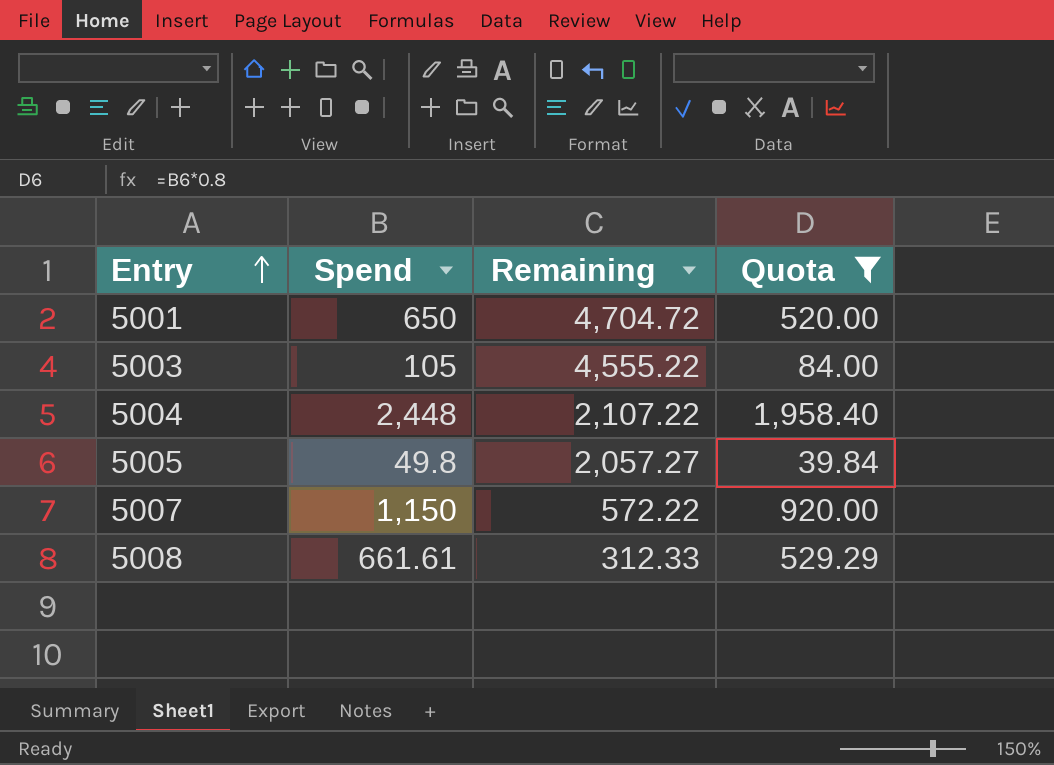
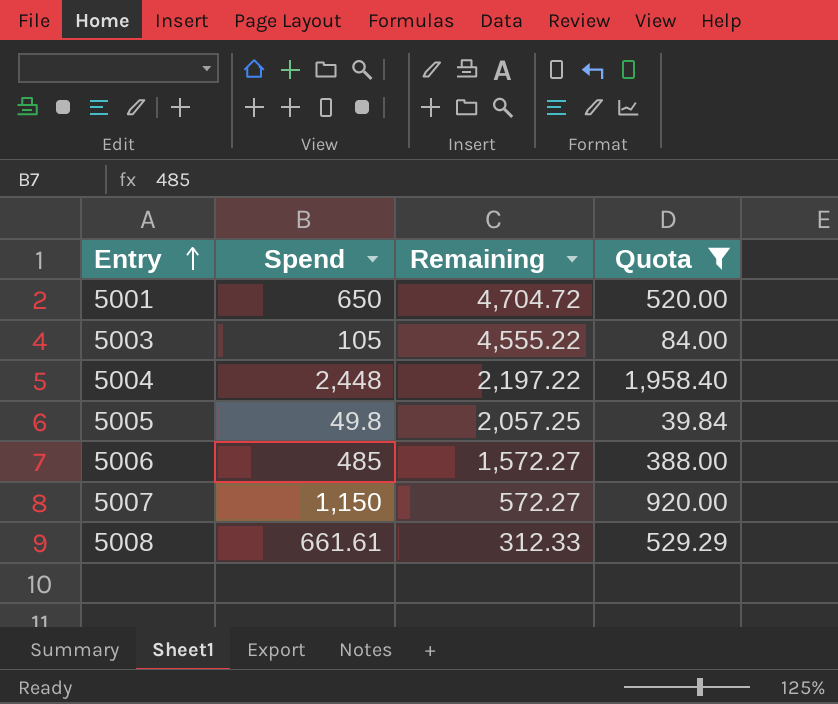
5004 | Remaining: 2,107.22 -> 2,197.22
5005 | Remaining: 2,057.27 -> 2,057.25
row 5006: none -> 485 | 1,572.27 | 388.00
5007 | Remaining: 572.22 -> 572.27

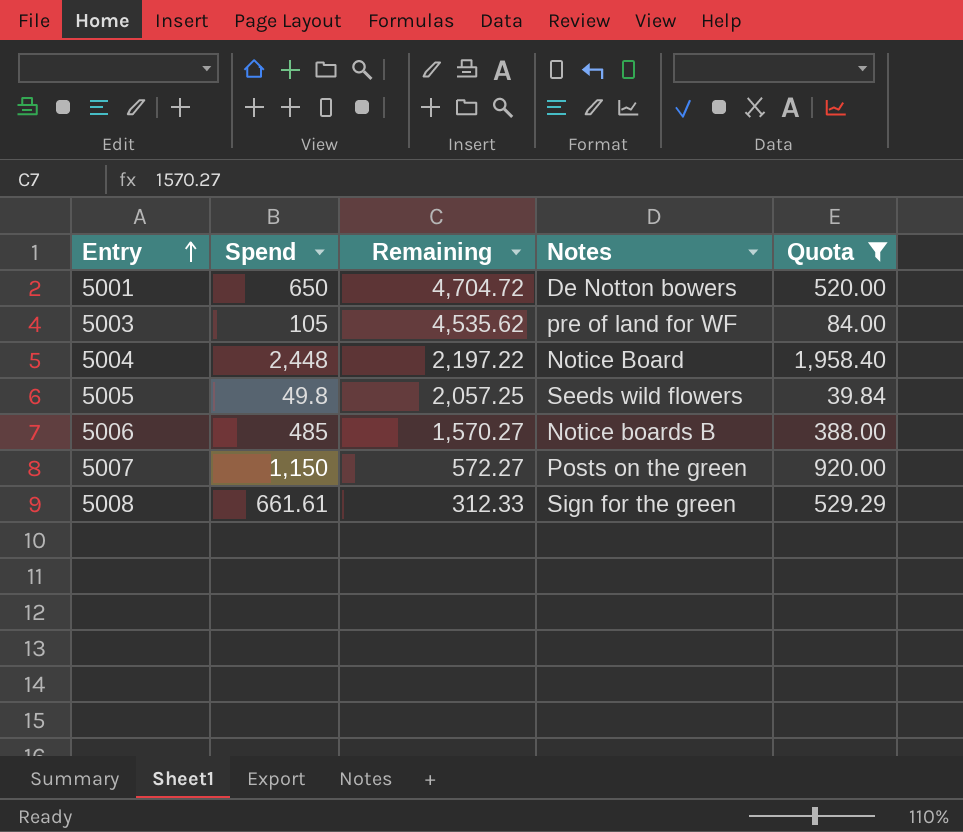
column Notes | position: none -> 4
5003 | Remaining: 4,555.22 -> 4,535.62
5006 | Remaining: 1,572.27 -> 1,570.27

